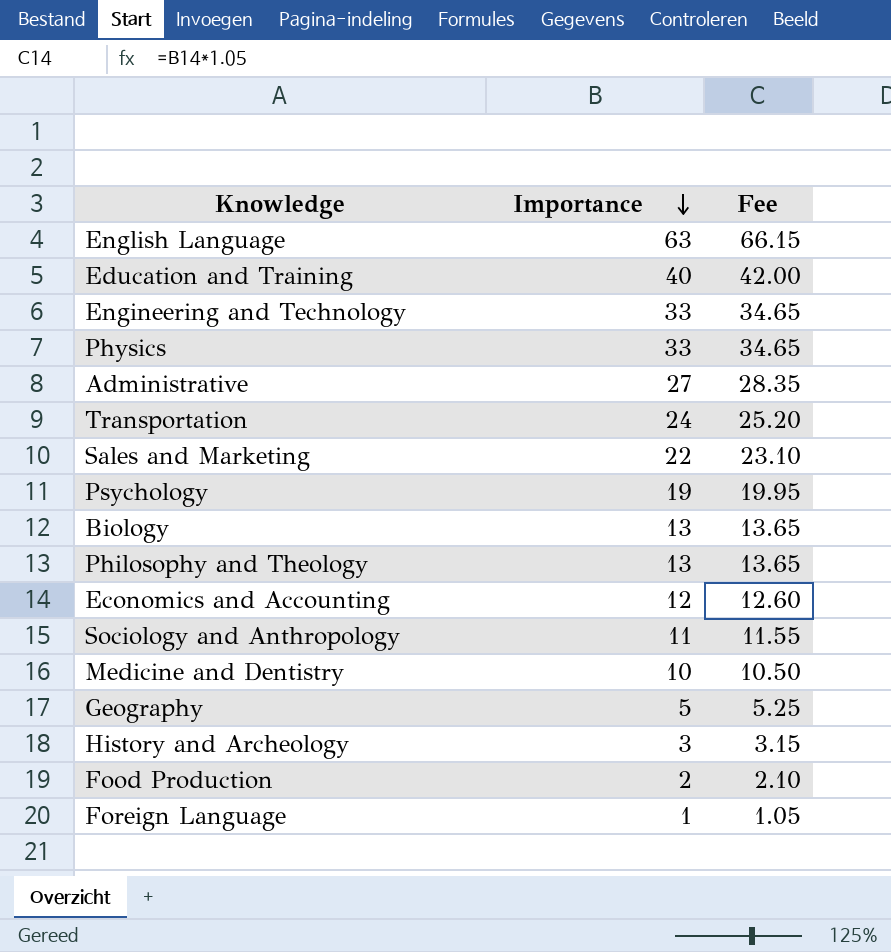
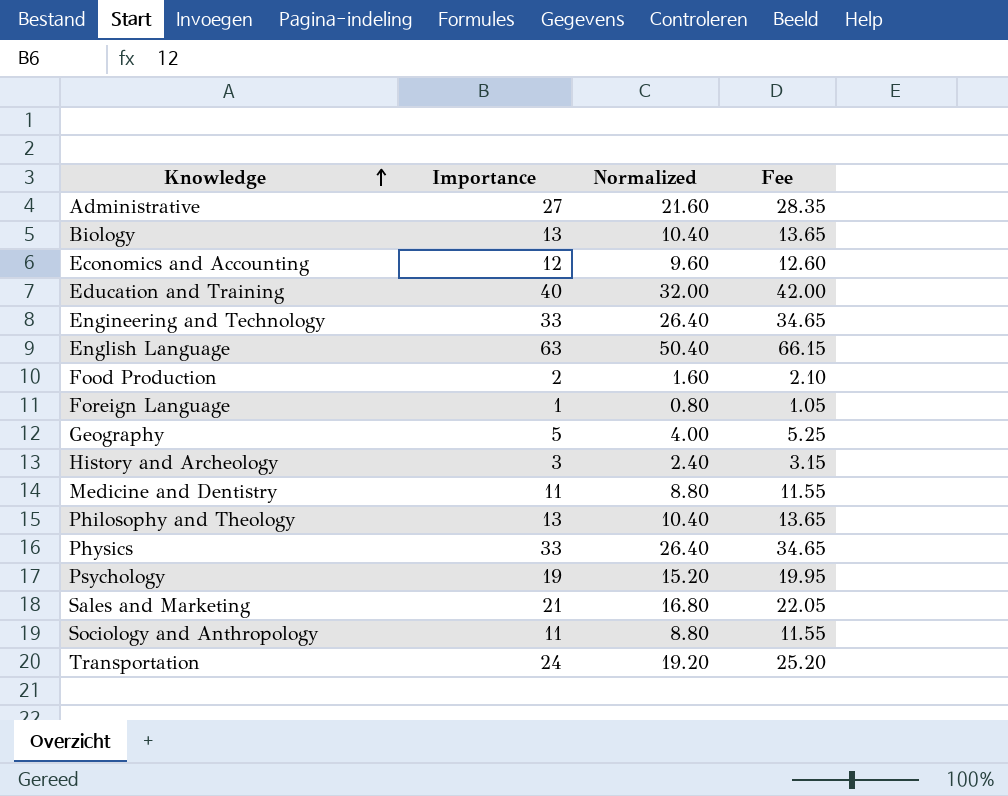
row order: Importance descending -> Knowledge ascending
column Normalized | formula: none -> [Importance] * 0.8
Medicine and Dentistry | Importance: 10 -> 11
Medicine and Dentistry | Fee: 10.50 -> 11.55
Sales and Marketing | Importance: 22 -> 21
Sales and Marketing | Fee: 23.10 -> 22.05

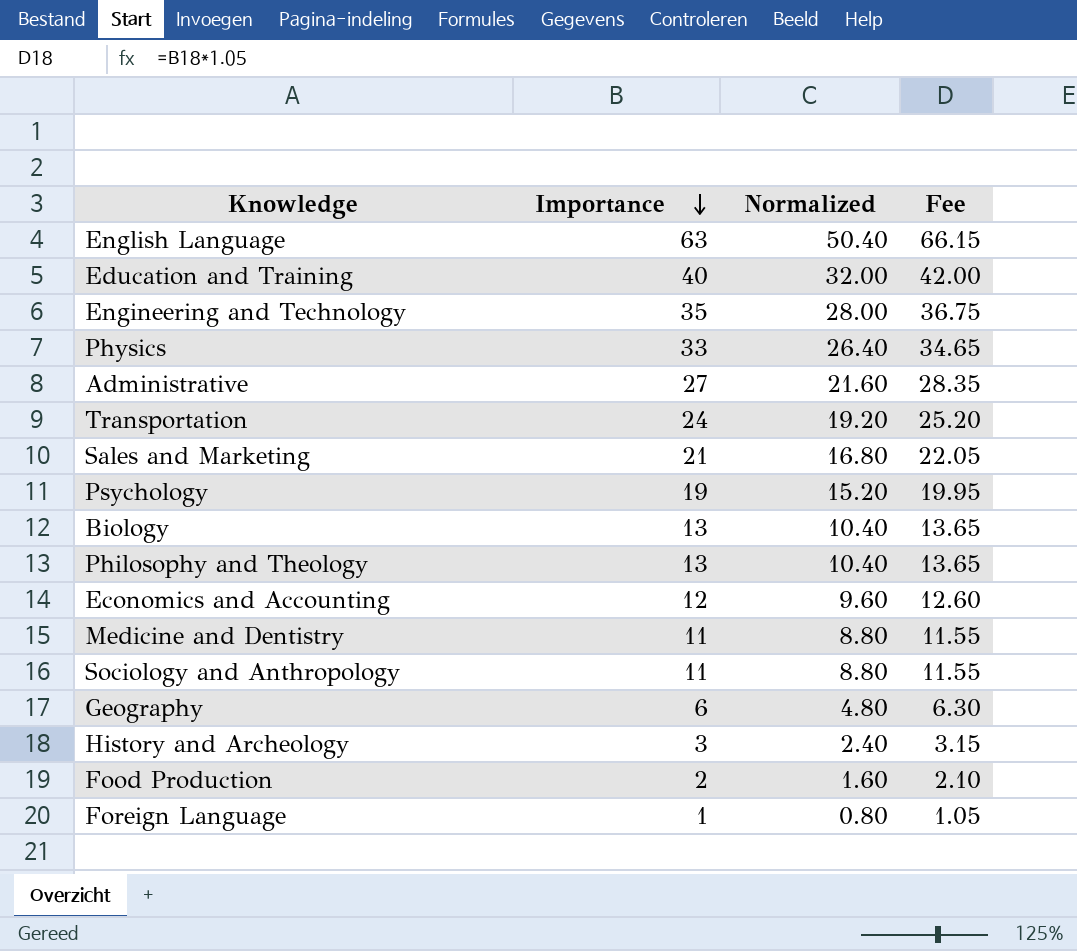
row order: Knowledge ascending -> Importance descending
Engineering and Technology | Importance: 33 -> 35
Engineering and Technology | Normalized: 26.40 -> 28.00
Engineering and Technology | Fee: 34.65 -> 36.75
Geography | Importance: 5 -> 6
Geography | Normalized: 4.00 -> 4.80
Geography | Fee: 5.25 -> 6.30

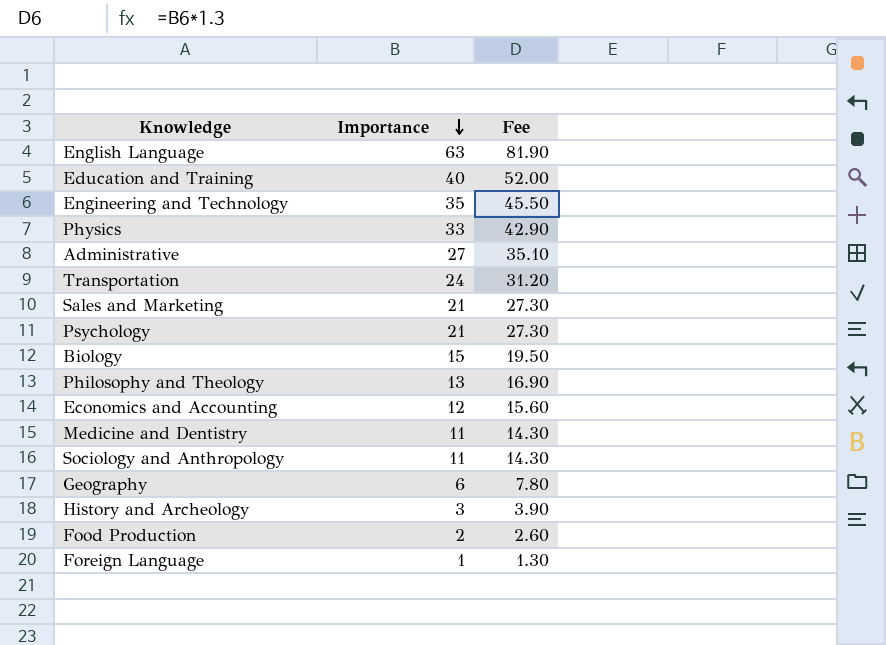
column Normalized | formula: [Importance] * 0.8 -> none
column Fee | formula: [Importance] * 1.05 -> [Importance] * 1.3
Psychology | Importance: 19 -> 21
Biology | Importance: 13 -> 15

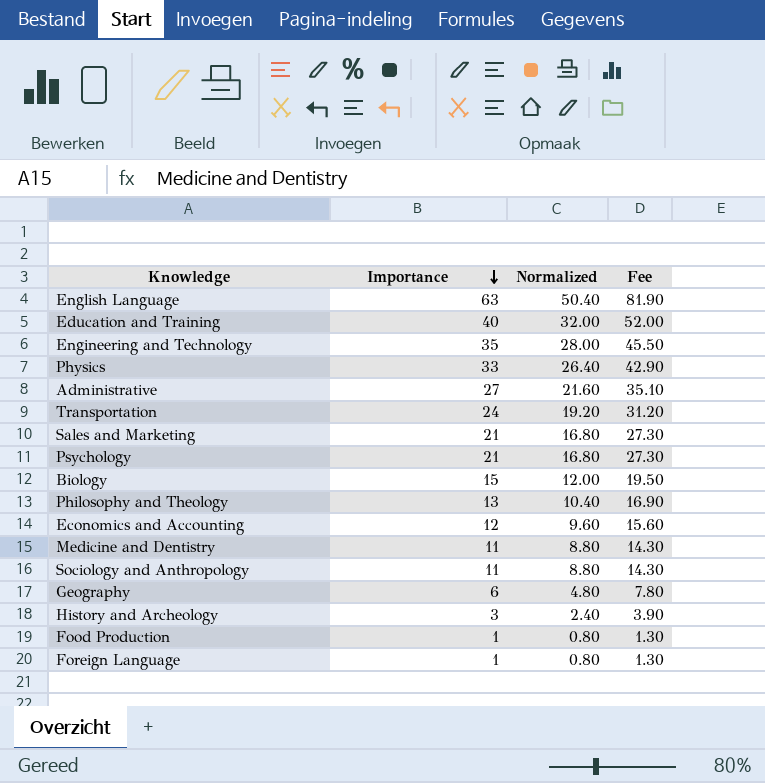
column Normalized | formula: none -> [Importance] * 0.8
Food Production | Importance: 2 -> 1
Food Production | Fee: 2.60 -> 1.30

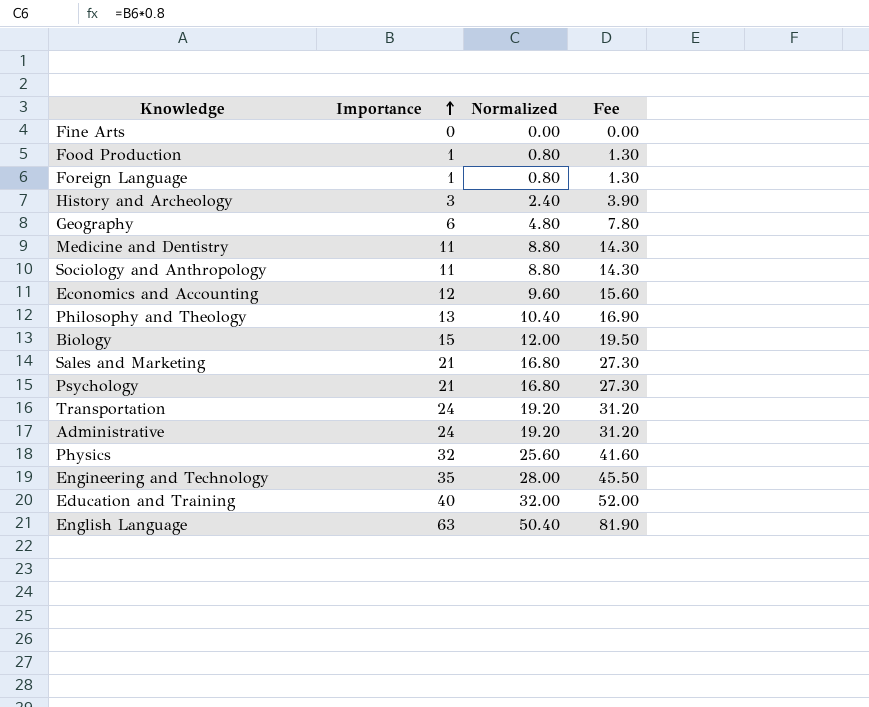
row order: Importance descending -> Importance ascending
row Fine Arts: none -> 0 | 0.00 | 0.00
Administrative | Importance: 27 -> 24
Administrative | Normalized: 21.60 -> 19.20
Administrative | Fee: 35.10 -> 31.20
Physics | Importance: 33 -> 32
Physics | Normalized: 26.40 -> 25.60
Physics | Fee: 42.90 -> 41.60

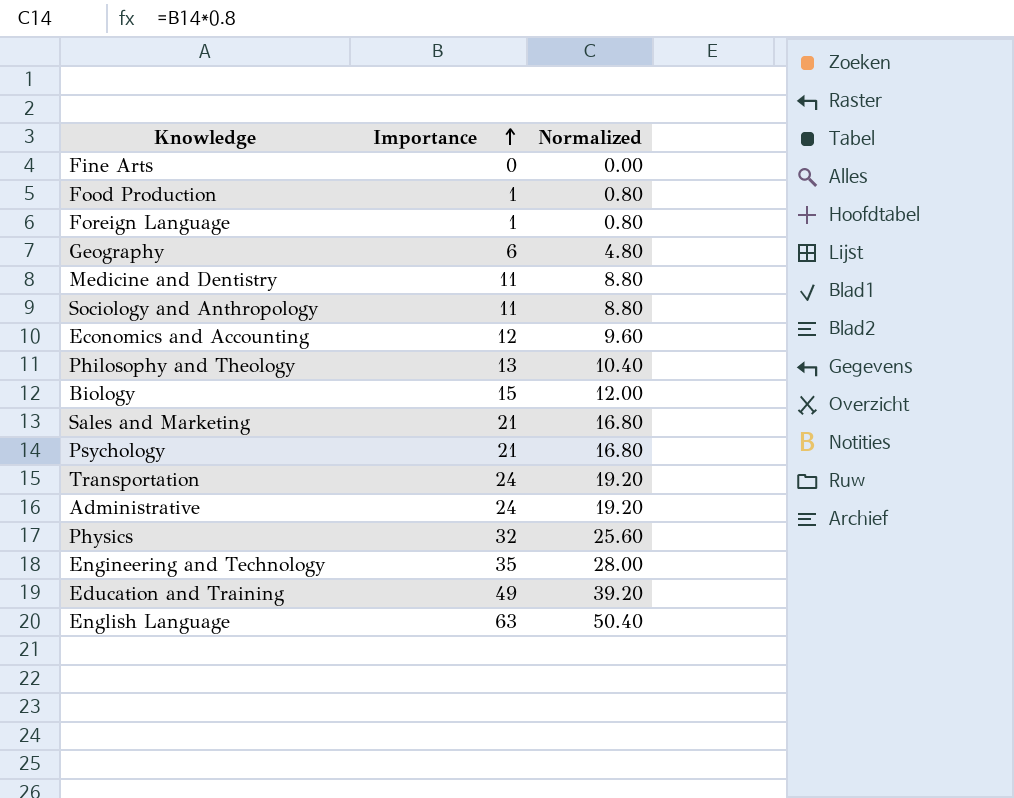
column Fee | formula: [Importance] * 1.3 -> none
row History and Archeology: 3 | 2.40 | 3.90 -> none
Education and Training | Importance: 40 -> 49
Education and Training | Normalized: 32.00 -> 39.20

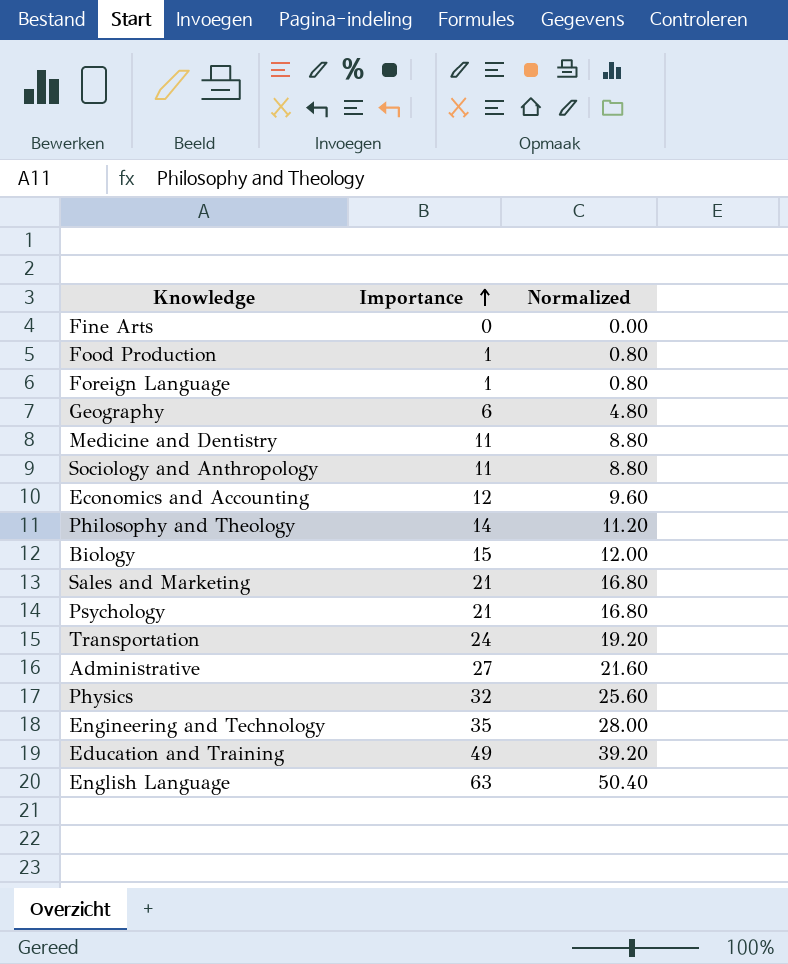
Philosophy and Theology | Importance: 13 -> 14
Philosophy and Theology | Normalized: 10.40 -> 11.20
Administrative | Importance: 24 -> 27
Administrative | Normalized: 19.20 -> 21.60

